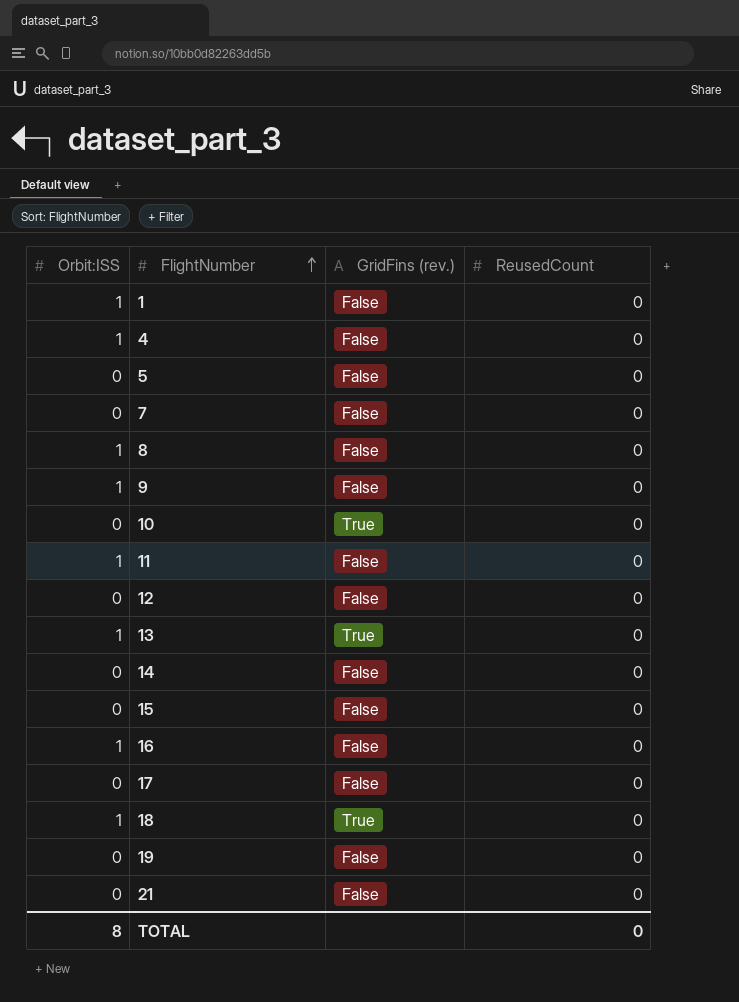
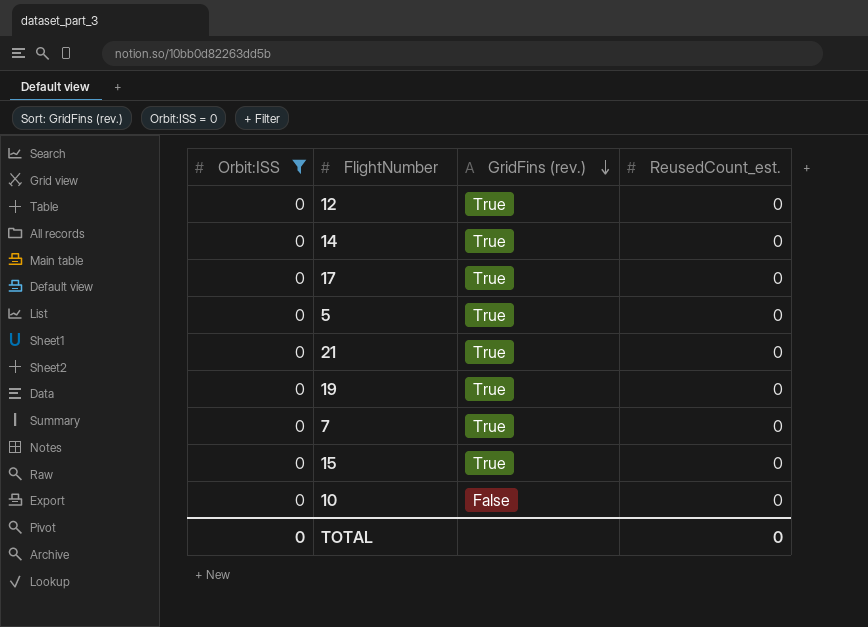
filter: none -> Orbit:ISS = 0
row order: FlightNumber ascending -> GridFins (rev.) descending
column name: ReusedCount -> ReusedCount_est.
12 | GridFins (rev.): False -> True
14 | GridFins (rev.): False -> True
17 | GridFins (rev.): False -> True
5 | GridFins (rev.): False -> True
21 | GridFins (rev.): False -> True
19 | GridFins (rev.): False -> True
7 | GridFins (rev.): False -> True
15 | GridFins (rev.): False -> True
10 | GridFins (rev.): True -> False
TOTAL | Orbit:ISS: 8 -> 0

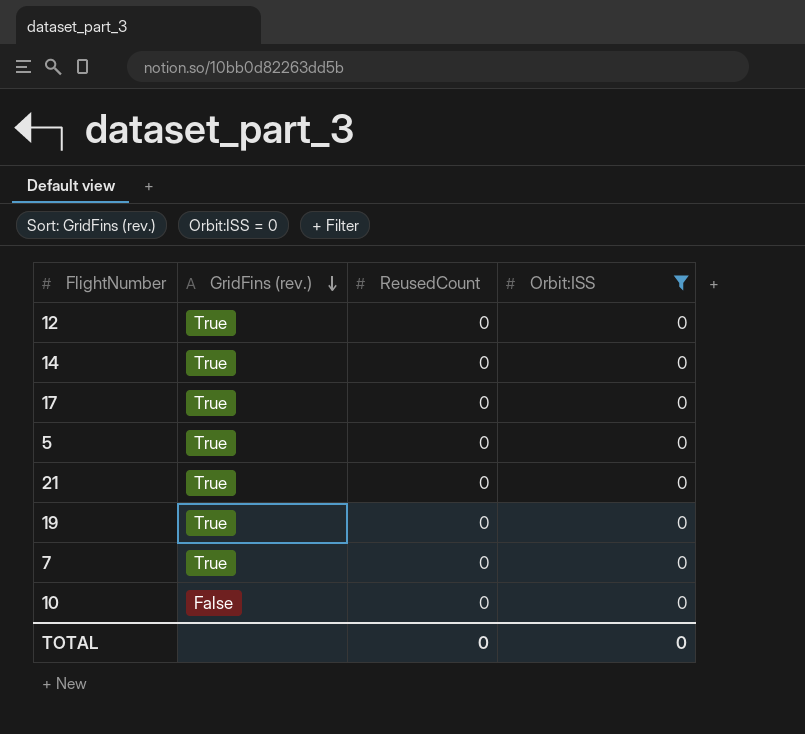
column name: ReusedCount_est. -> ReusedCount
column Orbit:ISS | position: 1 -> 4
row 15: 0 | True | 0 -> none

